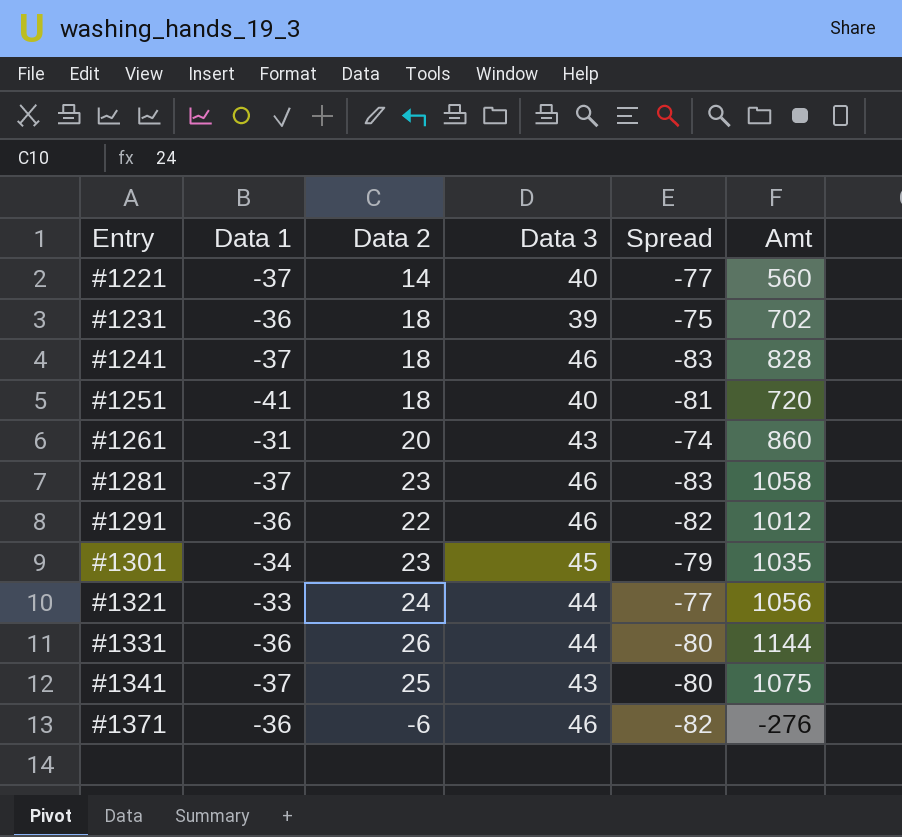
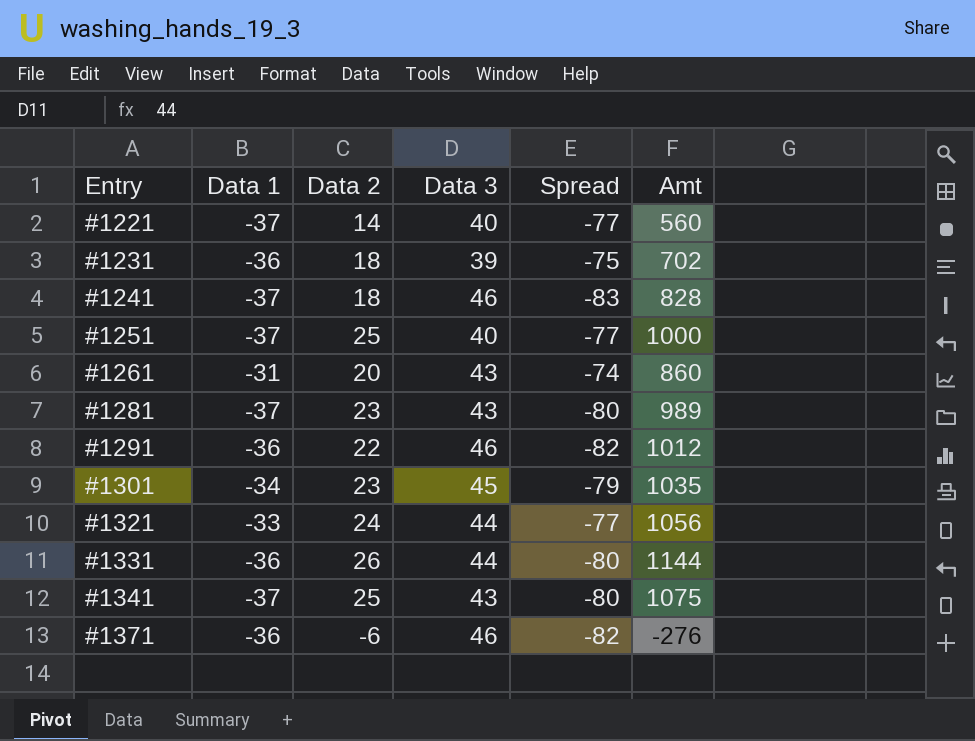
#1251 | Data 1: -41 -> -37
#1251 | Data 2: 18 -> 25
#1251 | Spread: -81 -> -77
#1251 | Amt: 720 -> 1000
#1281 | Data 3: 46 -> 43
#1281 | Spread: -83 -> -80
#1281 | Amt: 1058 -> 989

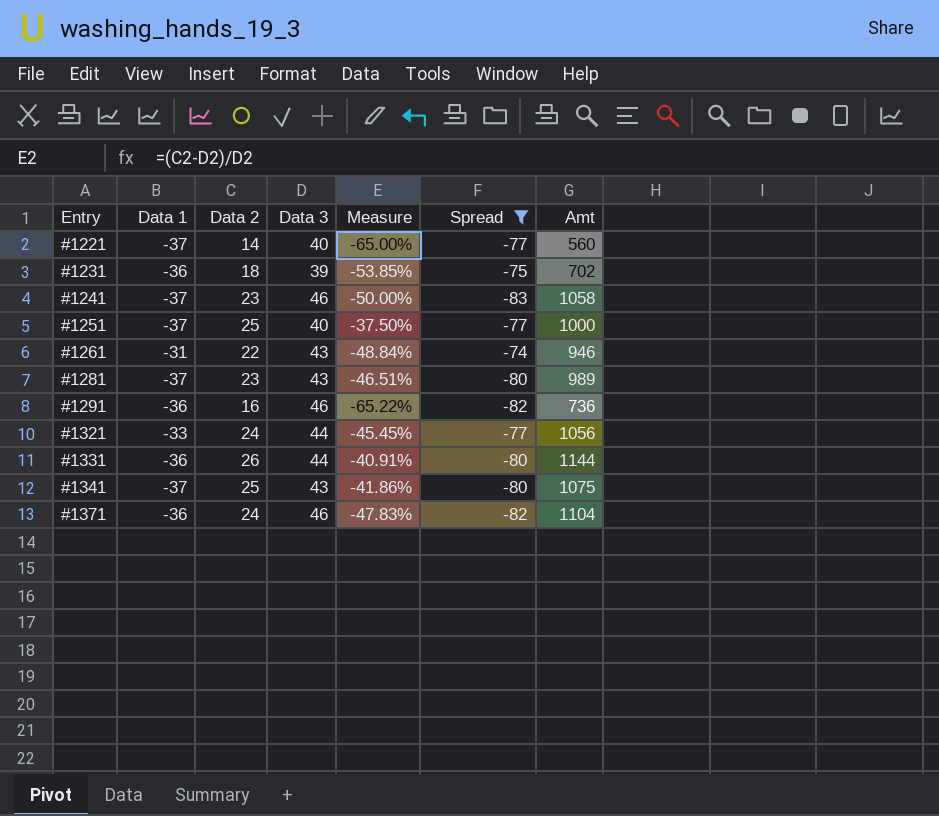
filter: none -> Spread != -79
column Measure | formula: none -> ([Data 2] - [Data 3]) / [Data 3]
#1241 | Data 2: 18 -> 23
#1241 | Amt: 828 -> 1058
#1261 | Data 2: 20 -> 22
#1261 | Amt: 860 -> 946
#1291 | Data 2: 22 -> 16
#1291 | Amt: 1012 -> 736
#1371 | Data 2: -6 -> 24
#1371 | Amt: -276 -> 1104

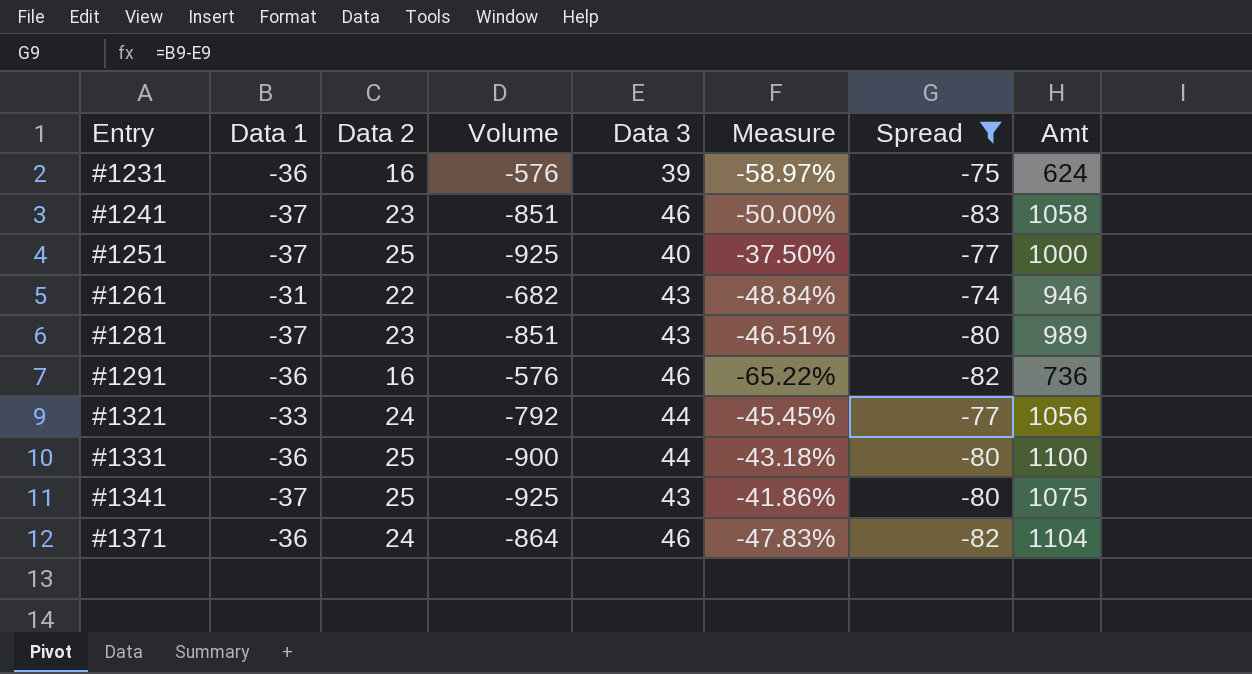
column Volume | formula: none -> [Data 1] * [Data 2]
row #1221: -37 | 14 | 40 | -65.00% | -77 | 560 -> none
#1231 | Data 2: 18 -> 16
#1231 | Measure: -53.85% -> -58.97%
#1231 | Amt: 702 -> 624
#1331 | Data 2: 26 -> 25
#1331 | Measure: -40.91% -> -43.18%
#1331 | Amt: 1144 -> 1100

